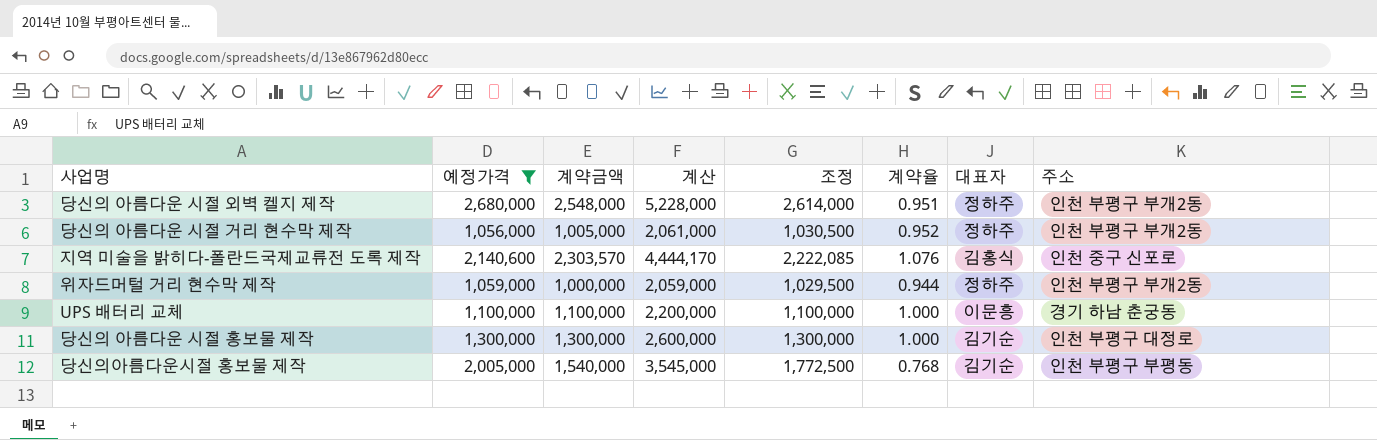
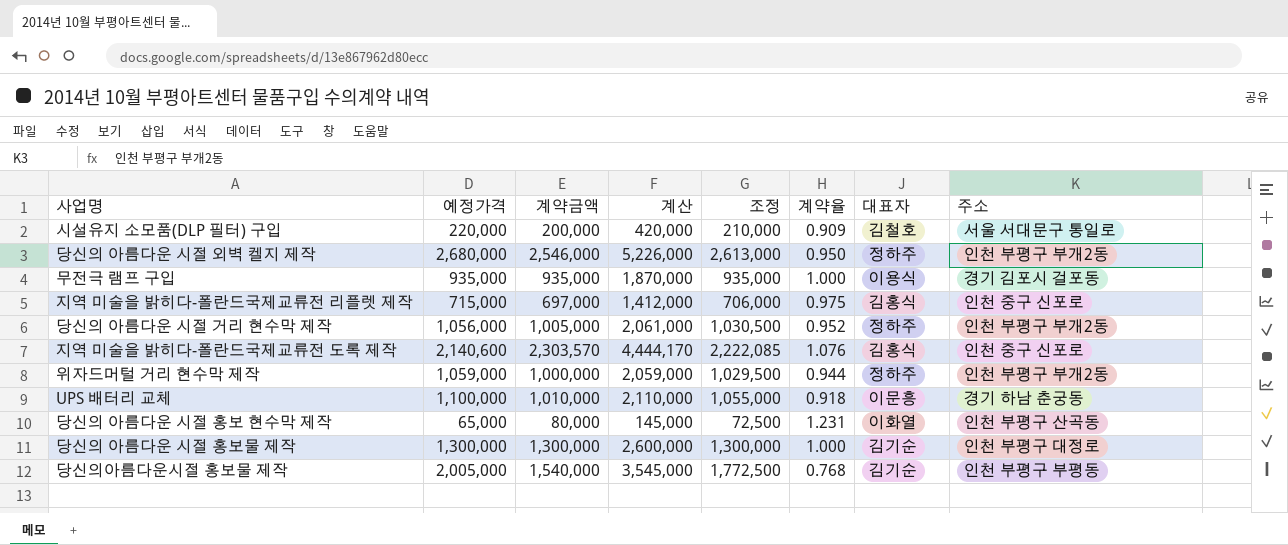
filter: 예정가격 >= 1,056,000 -> none
당신의 아름다운 시절 외벽 켈지 제작 | 계약금액: 2,548,000 -> 2,546,000
당신의 아름다운 시절 외벽 켈지 제작 | 계산: 5,228,000 -> 5,226,000
당신의 아름다운 시절 외벽 켈지 제작 | 조정: 2,614,000 -> 2,613,000
당신의 아름다운 시절 외벽 켈지 제작 | 계약율: 0.951 -> 0.950
UPS 배터리 교체 | 계약금액: 1,100,000 -> 1,010,000
UPS 배터리 교체 | 계산: 2,200,000 -> 2,110,000
UPS 배터리 교체 | 조정: 1,100,000 -> 1,055,000
UPS 배터리 교체 | 계약율: 1.000 -> 0.918

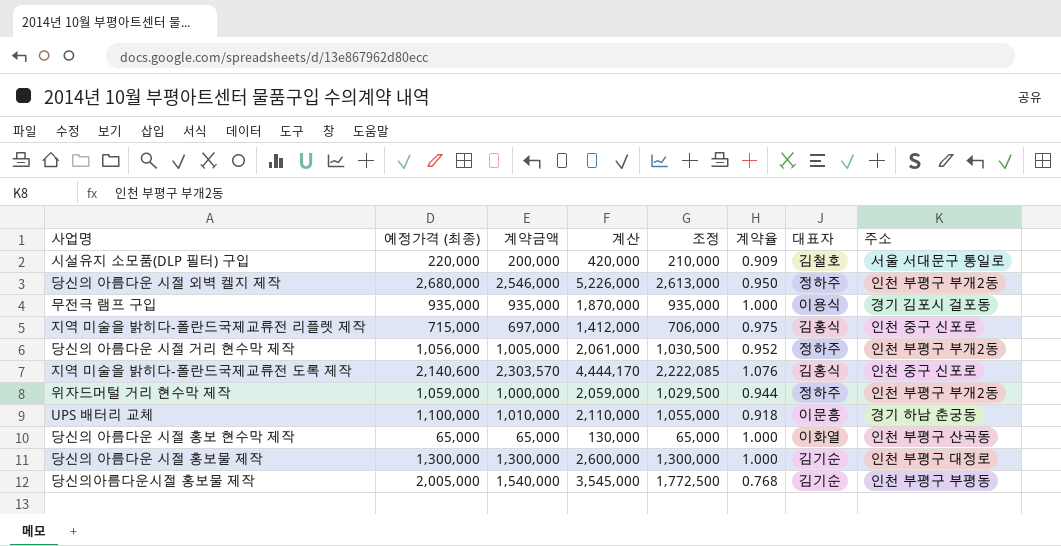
column name: 예정가격 -> 예정가격 (최종)
당신의 아름다운 시절 홍보 현수막 제작 | 계약금액: 80,000 -> 65,000
당신의 아름다운 시절 홍보 현수막 제작 | 계산: 145,000 -> 130,000
당신의 아름다운 시절 홍보 현수막 제작 | 조정: 72,500 -> 65,000
당신의 아름다운 시절 홍보 현수막 제작 | 계약율: 1.231 -> 1.000

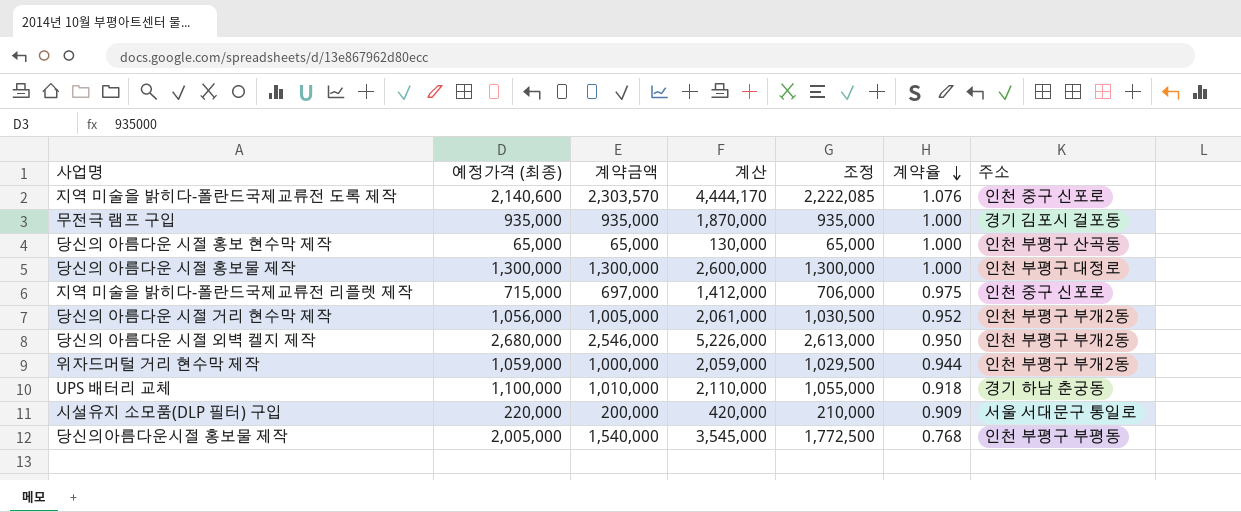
row order: none -> 계약율 descending
column 대표자 | position: 7 -> none

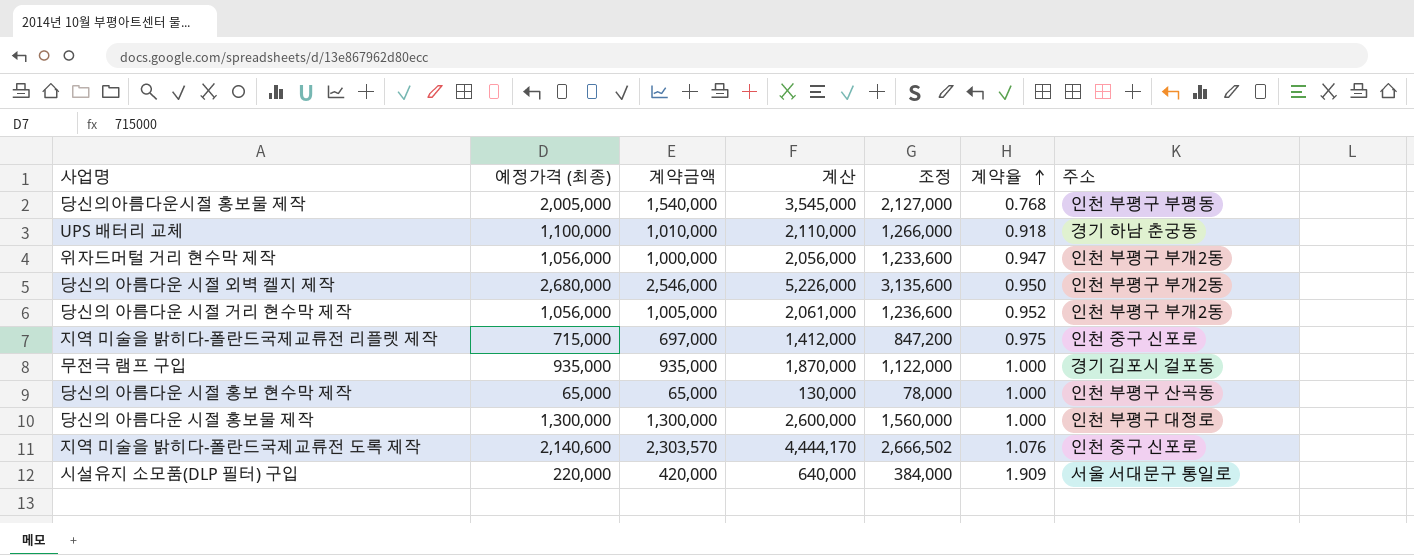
row order: 계약율 descending -> 계약율 ascending
column 조정 | formula: [계산] * 0.5 -> [계산] * 0.6
위자드머털 거리 현수막 제작 | 예정가격 (최종): 1,059,000 -> 1,056,000
위자드머털 거리 현수막 제작 | 계산: 2,059,000 -> 2,056,000
위자드머털 거리 현수막 제작 | 계약율: 0.944 -> 0.947
시설유지 소모품(DLP 필터) 구입 | 계약금액: 200,000 -> 420,000
시설유지 소모품(DLP 필터) 구입 | 계산: 420,000 -> 640,000
시설유지 소모품(DLP 필터) 구입 | 계약율: 0.909 -> 1.909

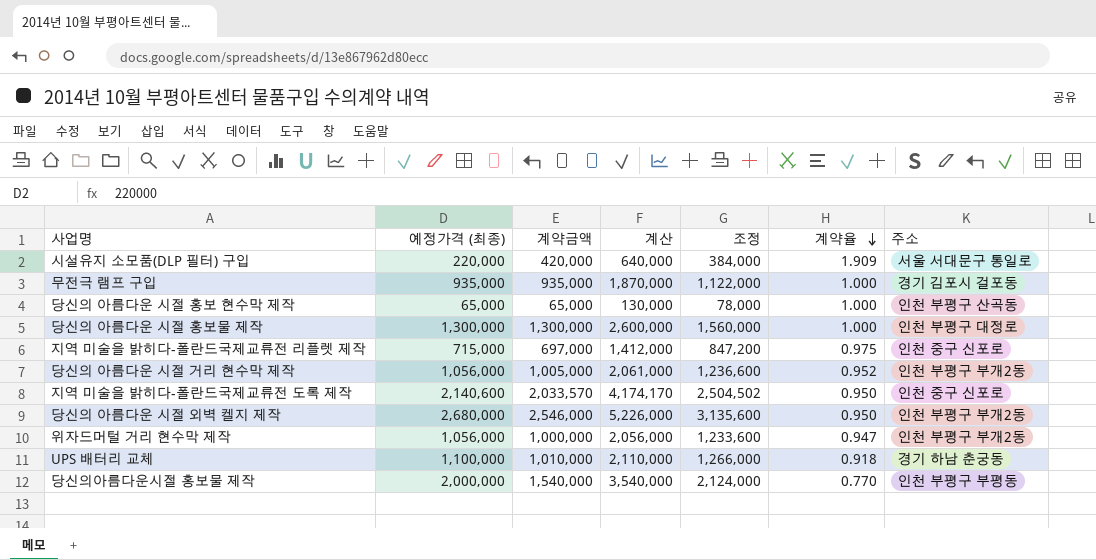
row order: 계약율 ascending -> 계약율 descending
지역 미술을 밝히다-폴란드국제교류전 도록 제작 | 계약금액: 2,303,570 -> 2,033,570
지역 미술을 밝히다-폴란드국제교류전 도록 제작 | 계산: 4,444,170 -> 4,174,170
지역 미술을 밝히다-폴란드국제교류전 도록 제작 | 조정: 2,666,502 -> 2,504,502
지역 미술을 밝히다-폴란드국제교류전 도록 제작 | 계약율: 1.076 -> 0.950
당신의아름다운시절 홍보물 제작 | 예정가격 (최종): 2,005,000 -> 2,000,000
당신의아름다운시절 홍보물 제작 | 계산: 3,545,000 -> 3,540,000
당신의아름다운시절 홍보물 제작 | 조정: 2,127,000 -> 2,124,000
당신의아름다운시절 홍보물 제작 | 계약율: 0.768 -> 0.770

